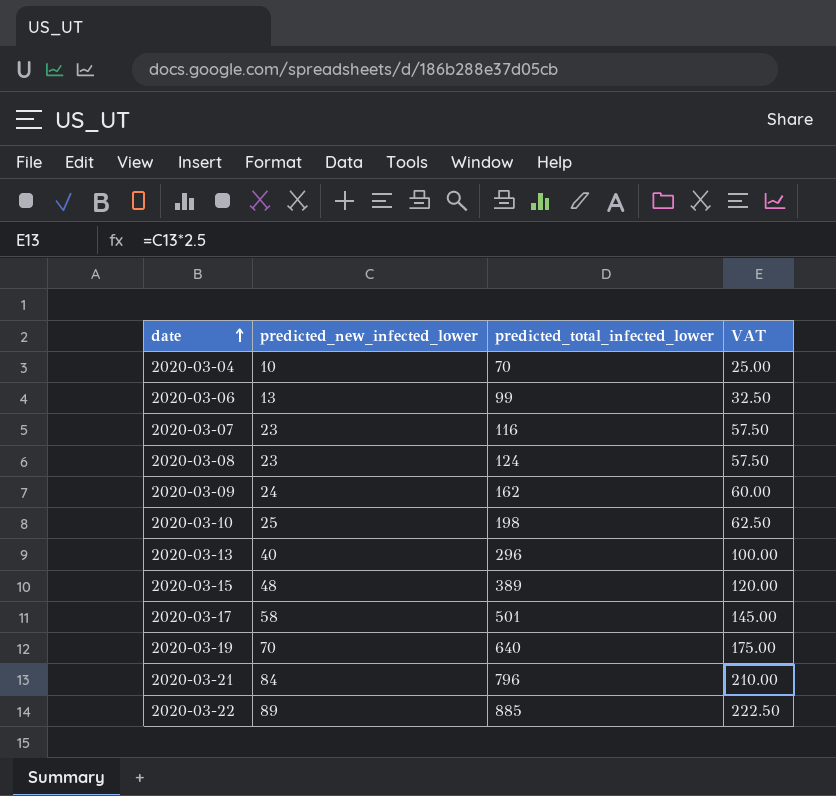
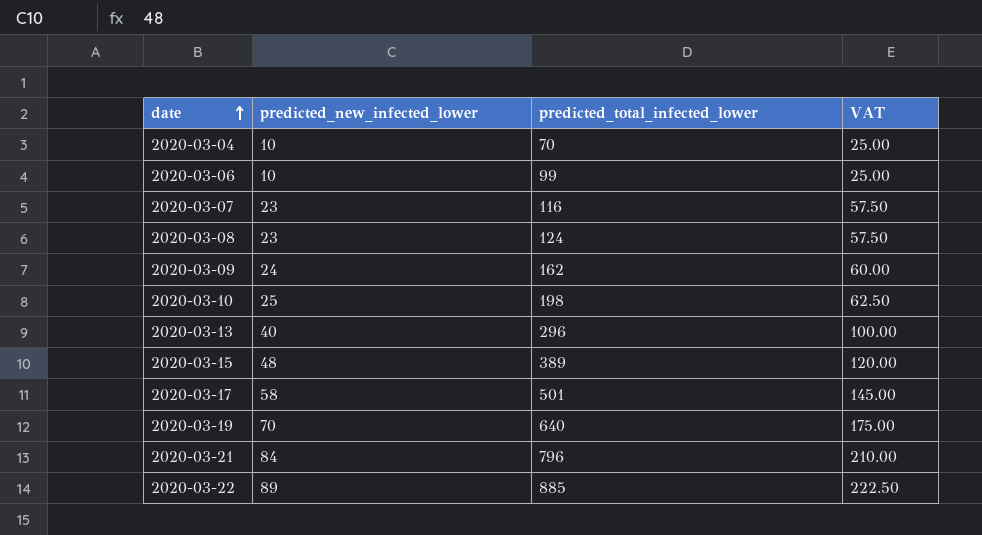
2020-03-06 | predicted_new_infected_lower: 13 -> 10
2020-03-06 | VAT: 32.50 -> 25.00

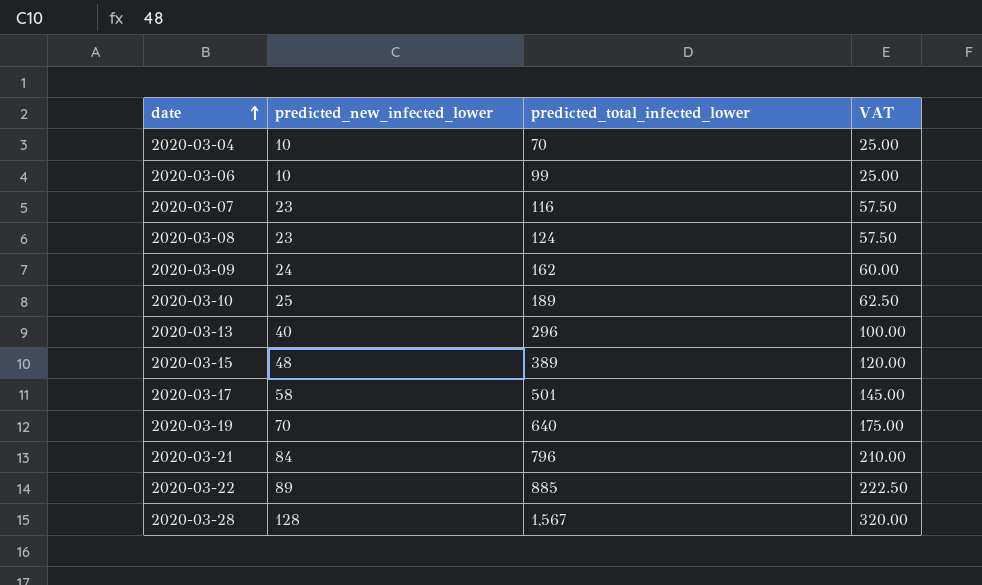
2020-03-10 | predicted_total_infected_lower: 198 -> 189
row 2020-03-28: none -> 128 | 1,567 | 320.00

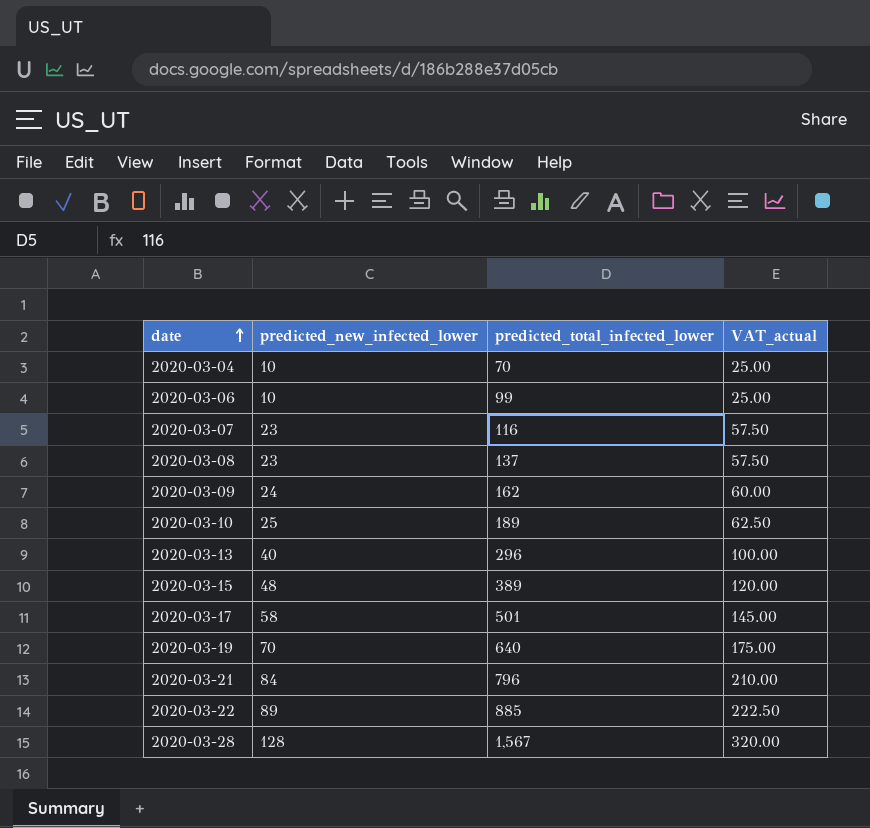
column name: VAT -> VAT_actual
2020-03-08 | predicted_total_infected_lower: 124 -> 137

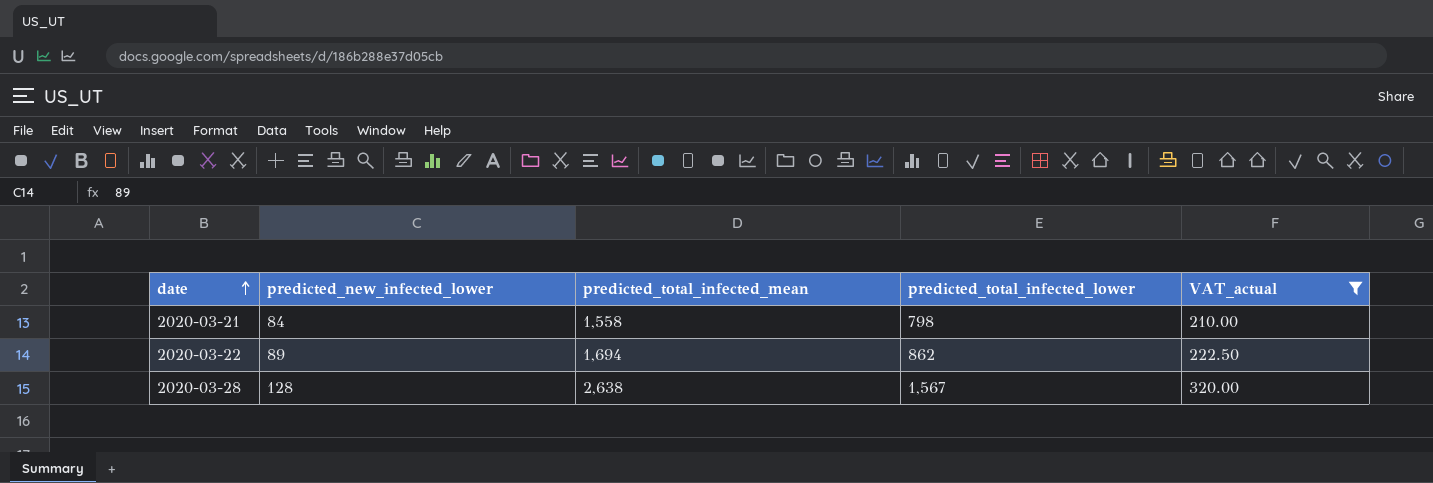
filter: none -> VAT_actual >= 210.00
column predicted_total_infected_mean | position: none -> 3
2020-03-21 | predicted_total_infected_lower: 796 -> 798
2020-03-22 | predicted_total_infected_lower: 885 -> 862

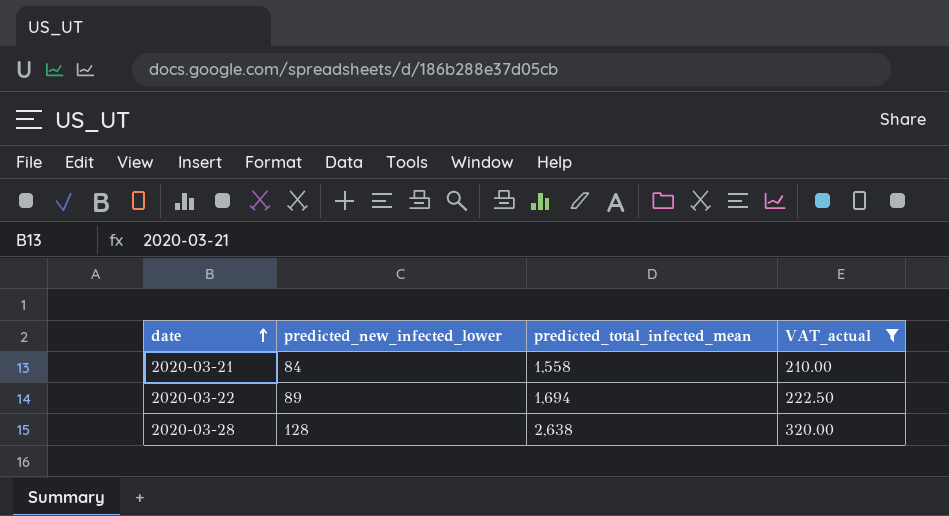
column predicted_total_infected_lower | position: 4 -> none

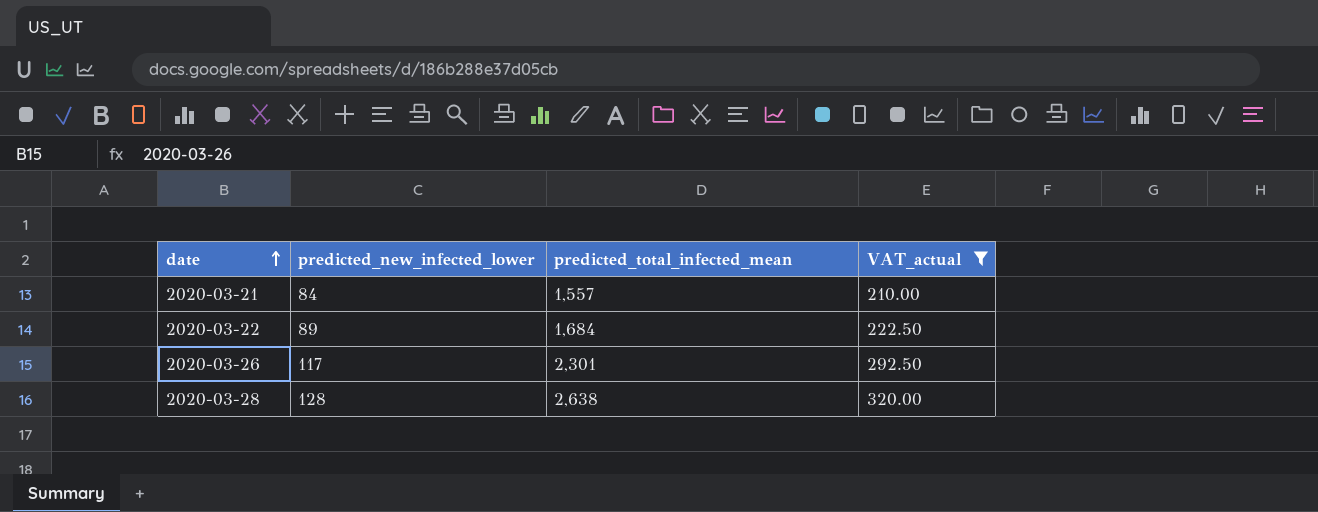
2020-03-21 | predicted_total_infected_mean: 1,558 -> 1,557
2020-03-22 | predicted_total_infected_mean: 1,694 -> 1,684
row 2020-03-26: none -> 117 | 2,301 | 292.50

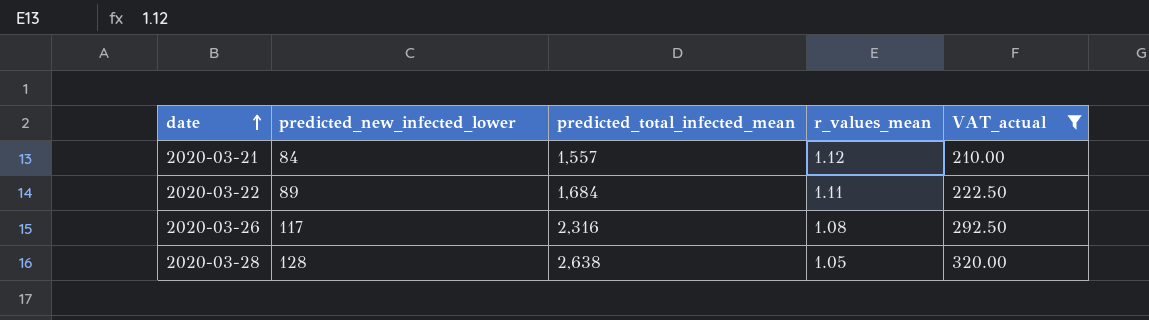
column r_values_mean | position: none -> 4
2020-03-26 | predicted_total_infected_mean: 2,301 -> 2,316

